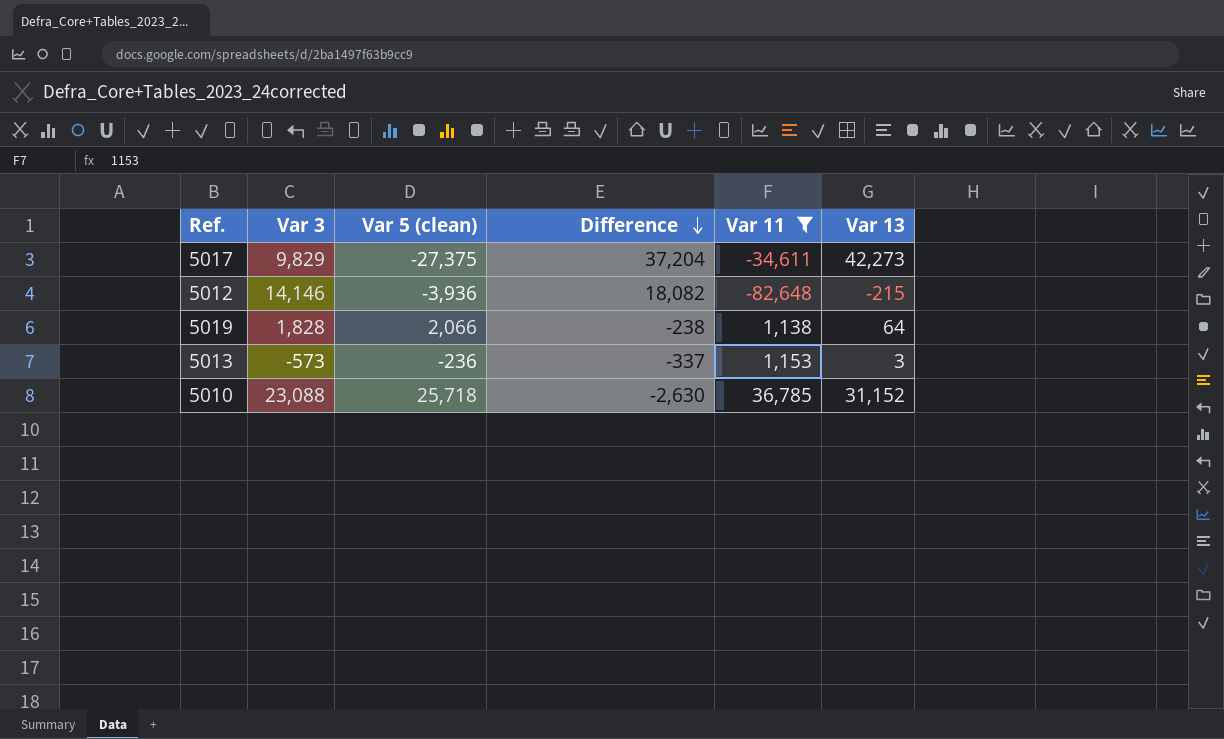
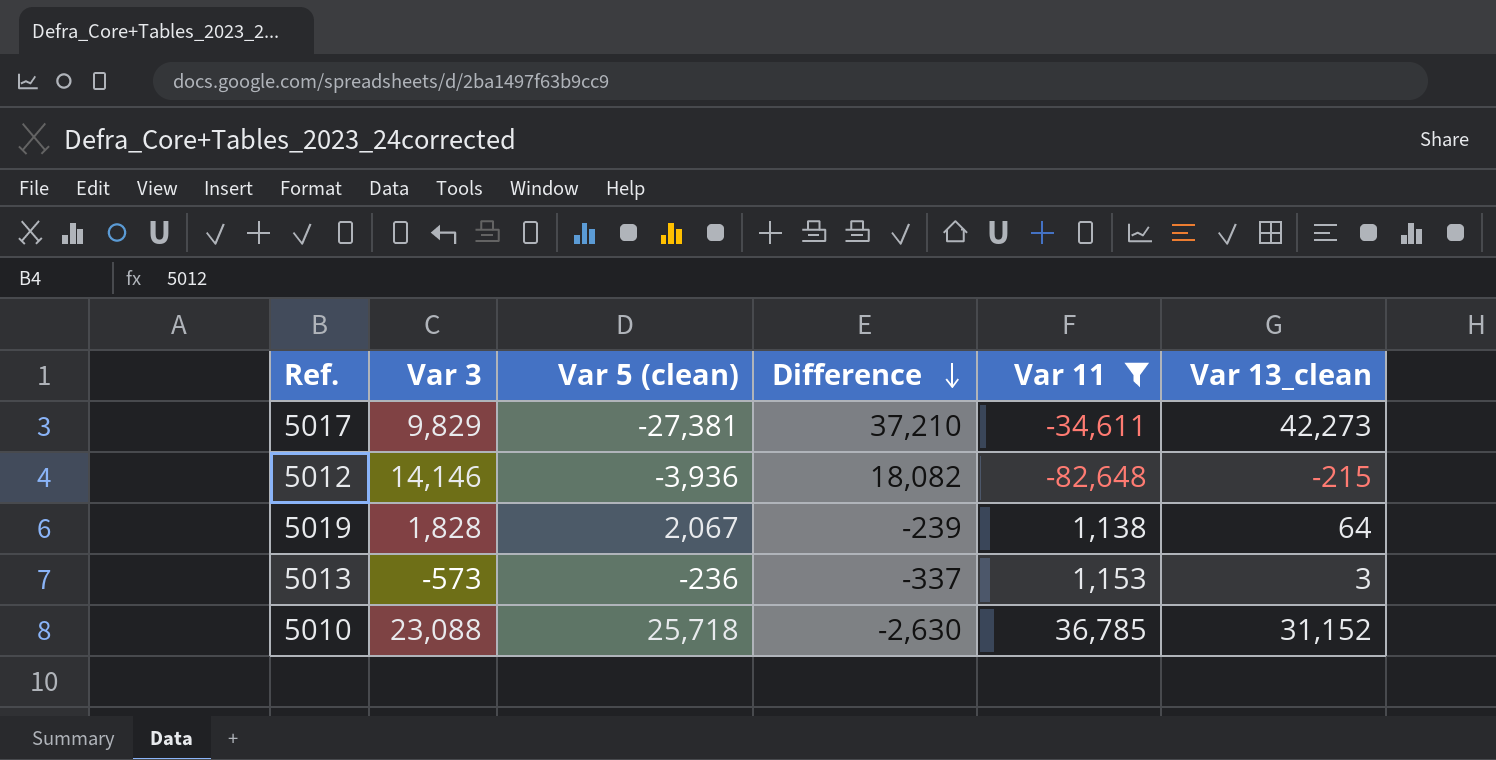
column name: Var 13 -> Var 13_clean
5017 | Var 5 (clean): -27,375 -> -27,381
5017 | Difference: 37,204 -> 37,210
5019 | Var 5 (clean): 2,066 -> 2,067
5019 | Difference: -238 -> -239

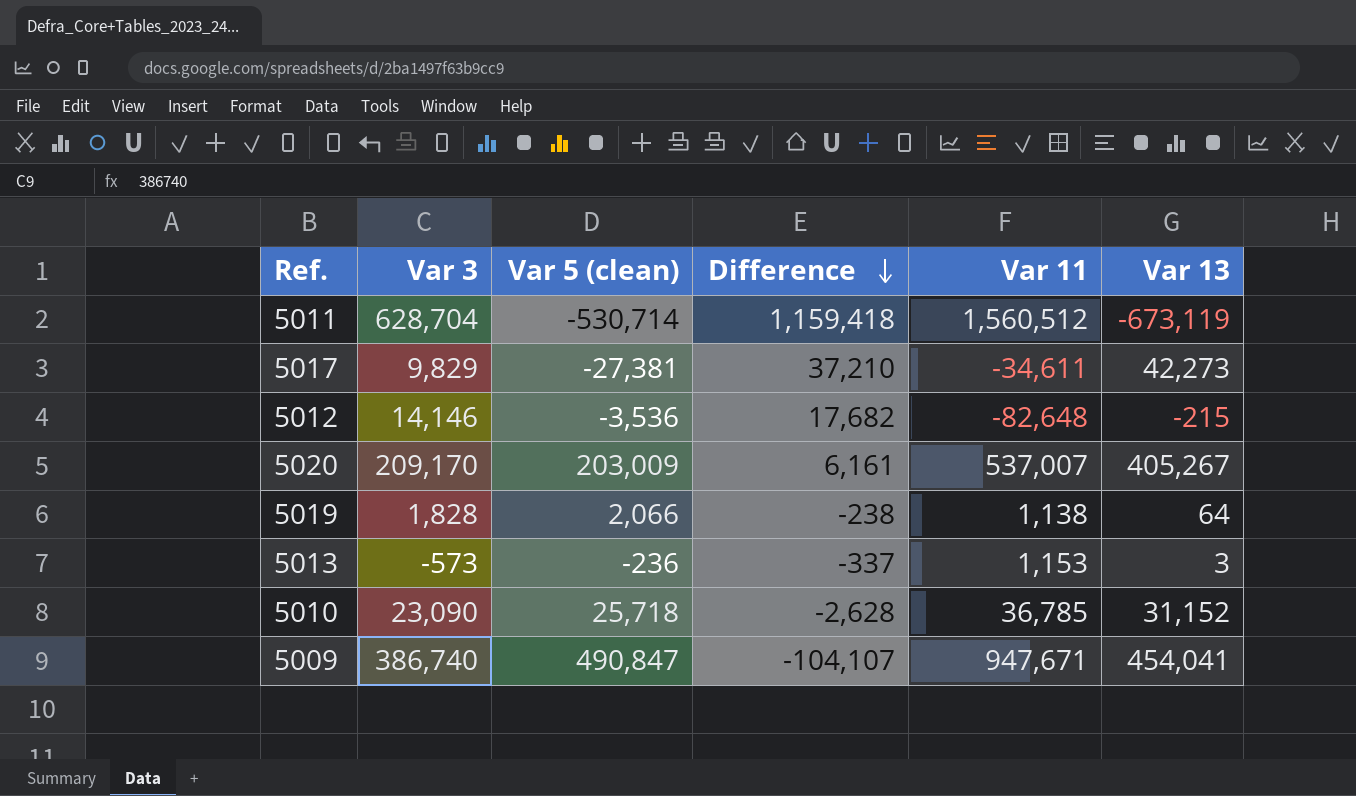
filter: Var 11 <= 36,785 -> none
column name: Var 13_clean -> Var 13
5012 | Var 5 (clean): -3,936 -> -3,536
5012 | Difference: 18,082 -> 17,682
5019 | Var 5 (clean): 2,067 -> 2,066
5019 | Difference: -239 -> -238
5010 | Var 3: 23,088 -> 23,090
5010 | Difference: -2,630 -> -2,628

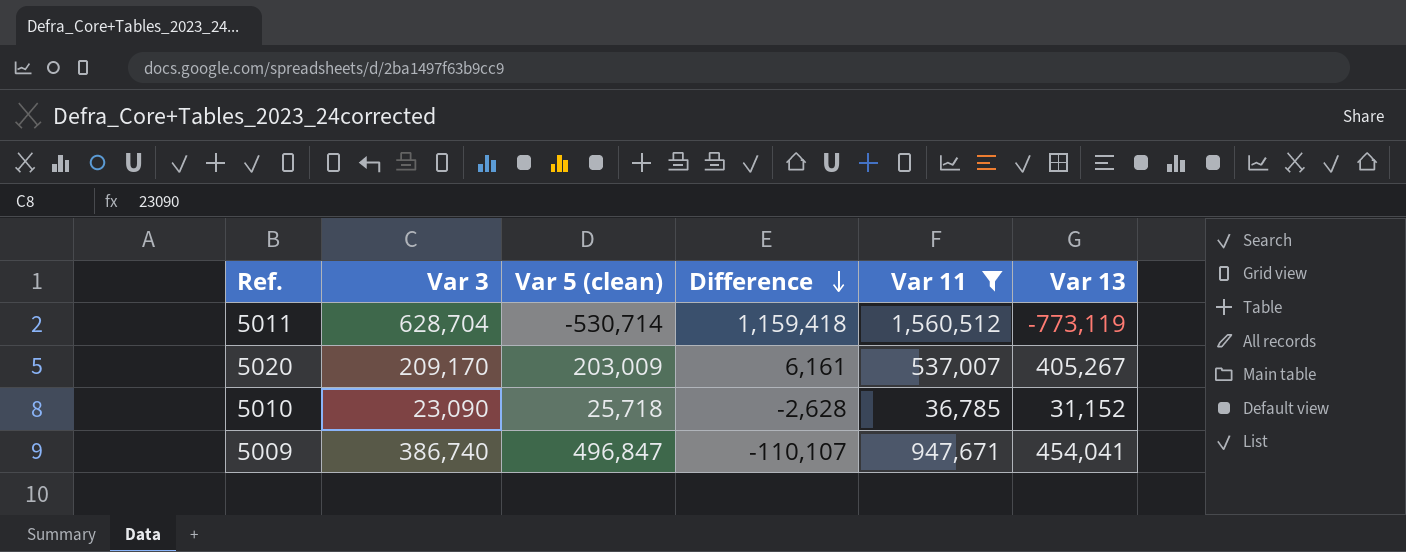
filter: none -> Var 11 >= 36,785
5011 | Var 13: -673,119 -> -773,119
5009 | Var 5 (clean): 490,847 -> 496,847
5009 | Difference: -104,107 -> -110,107

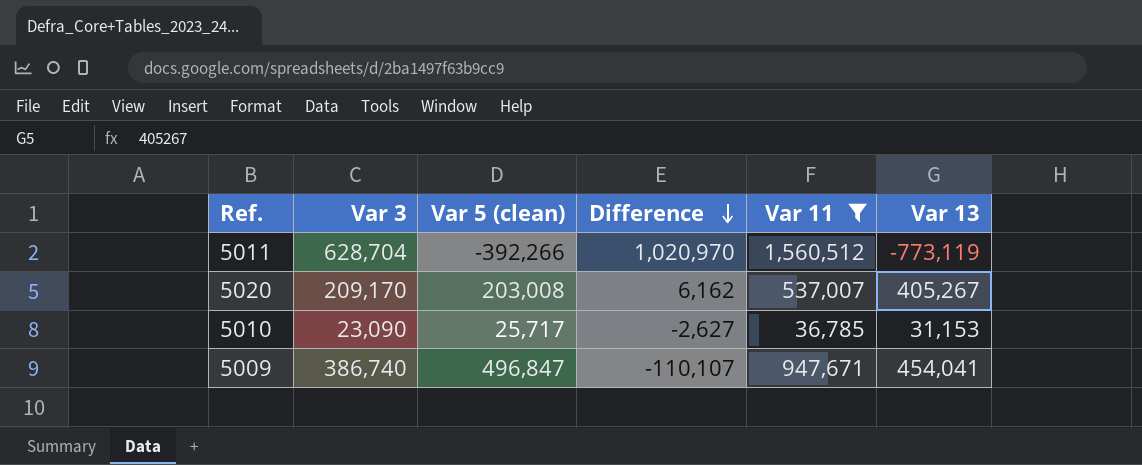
5011 | Var 5 (clean): -530,714 -> -392,266
5011 | Difference: 1,159,418 -> 1,020,970
5020 | Var 5 (clean): 203,009 -> 203,008
5020 | Difference: 6,161 -> 6,162
5010 | Var 5 (clean): 25,718 -> 25,717
5010 | Difference: -2,628 -> -2,627
5010 | Var 13: 31,152 -> 31,153

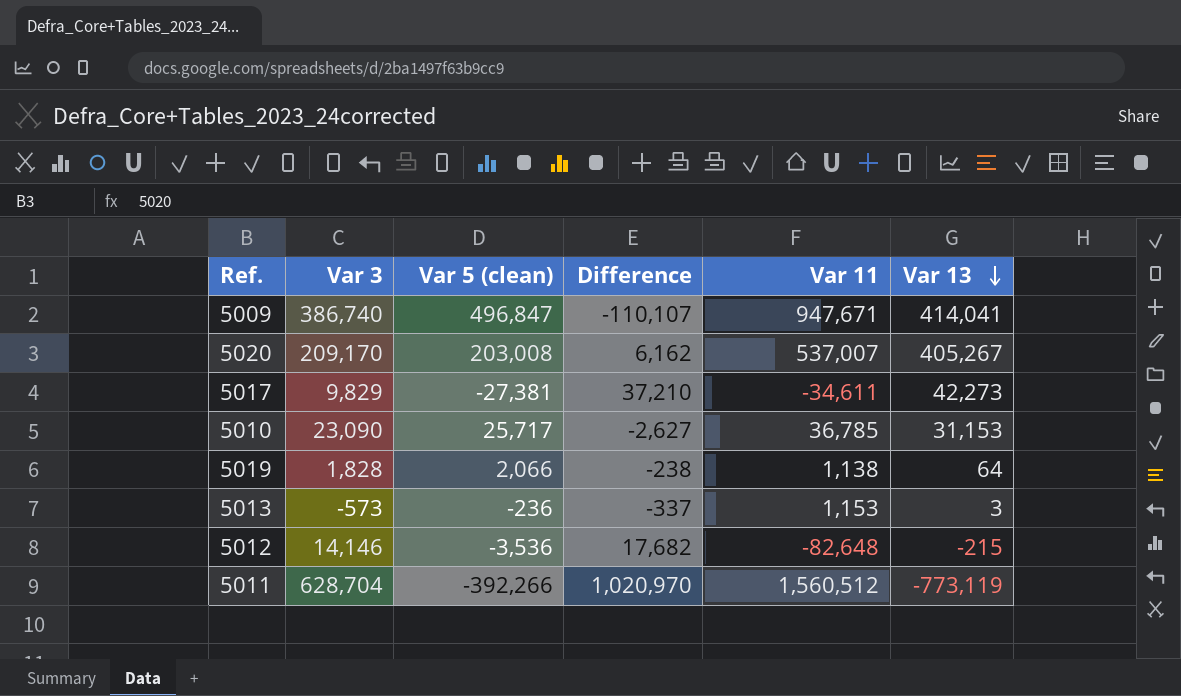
filter: Var 11 >= 36,785 -> none
row order: Difference descending -> Var 13 descending
5009 | Var 13: 454,041 -> 414,041

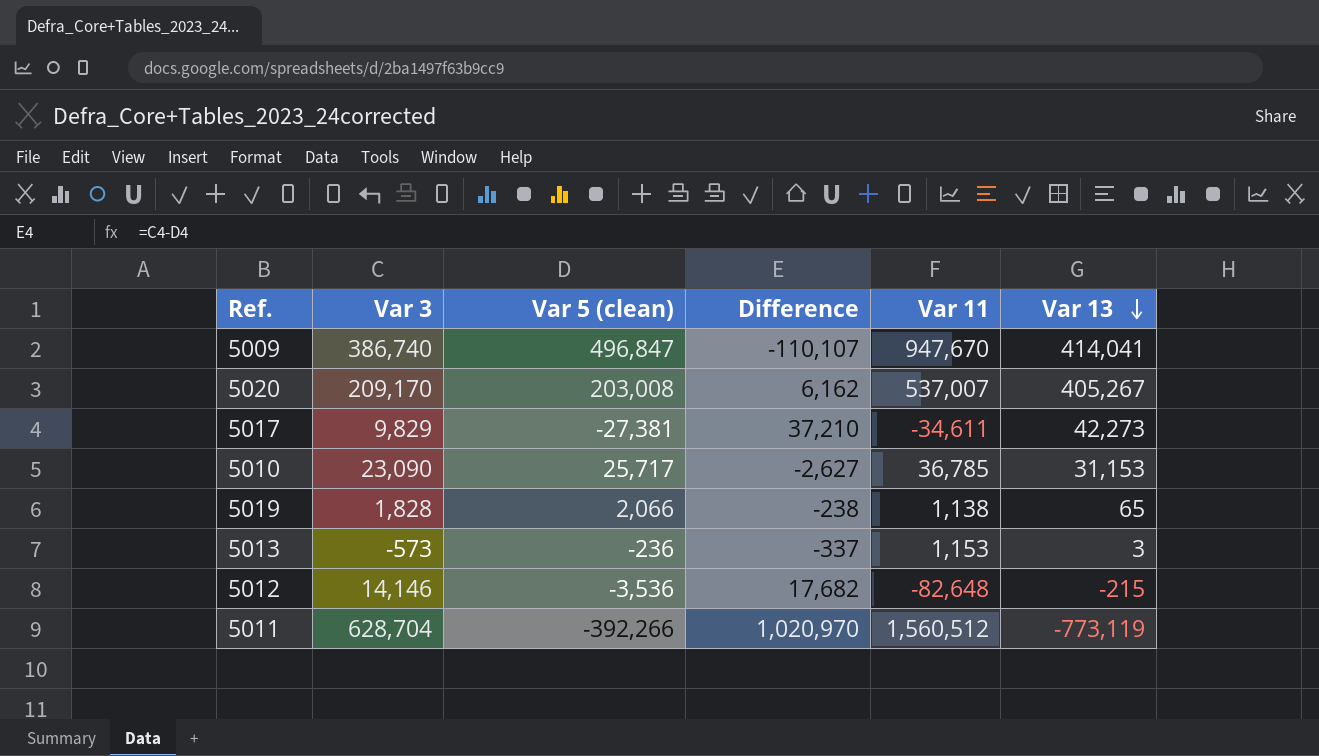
5009 | Var 11: 947,671 -> 947,670
5019 | Var 13: 64 -> 65

